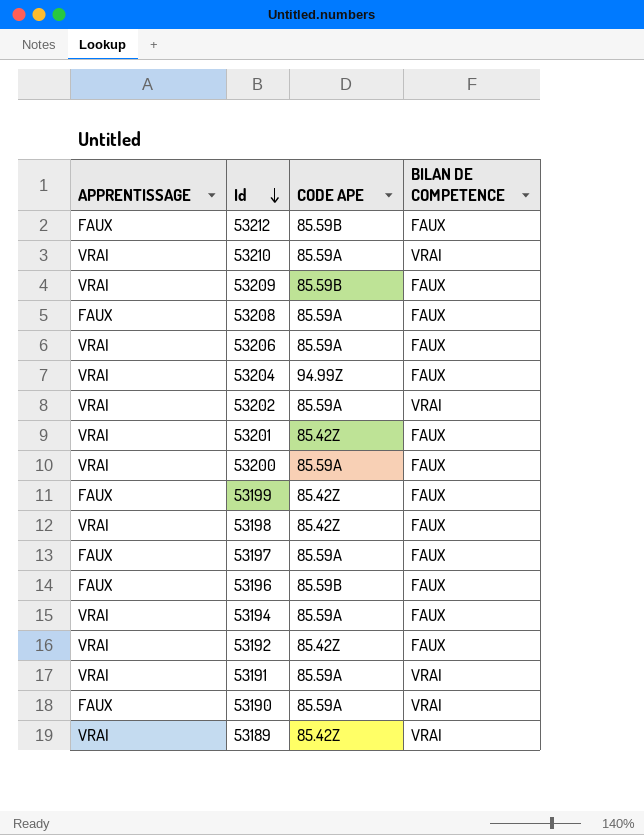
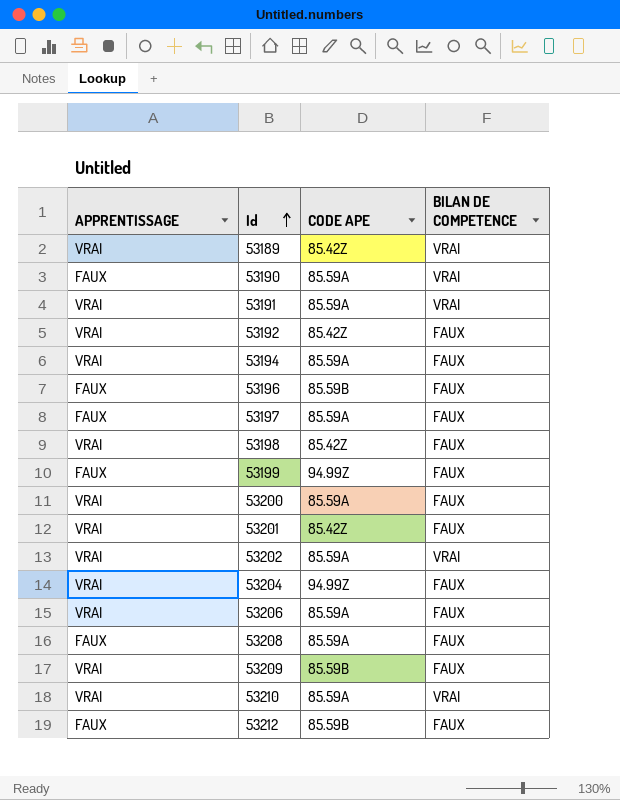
row order: Id descending -> Id ascending
53199 | CODE APE: 85.42Z -> 94.99Z

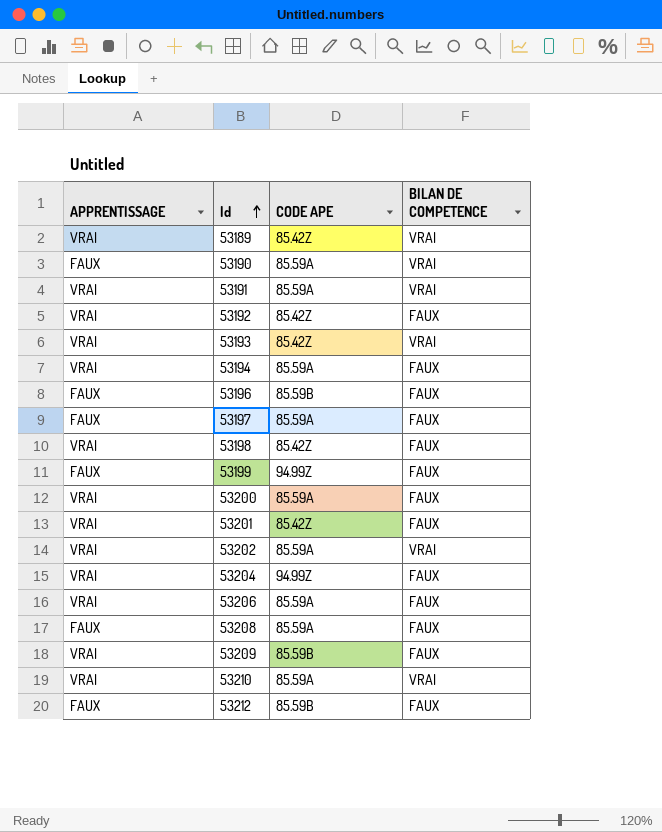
row 53193: none -> VRAI | 85.42Z | VRAI

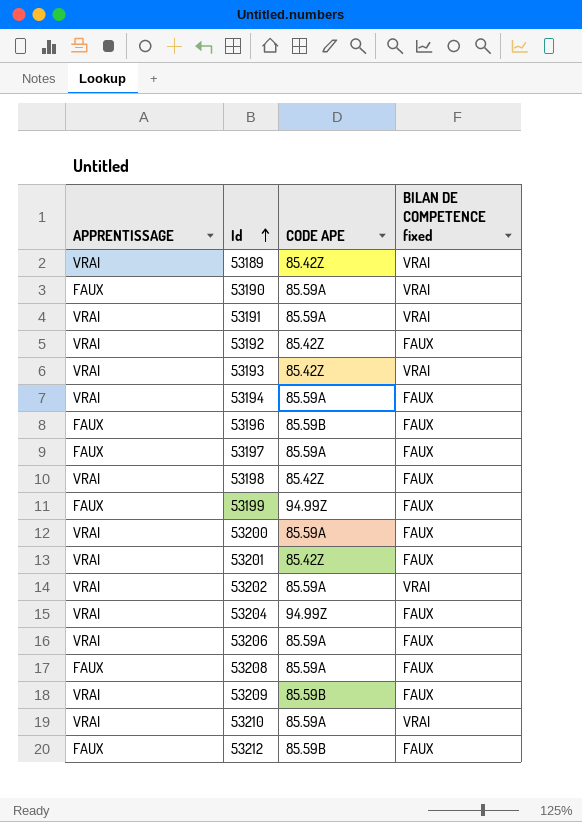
column name: BILAN DE COMPETENCE -> BILAN DE COMPETENCE fixed

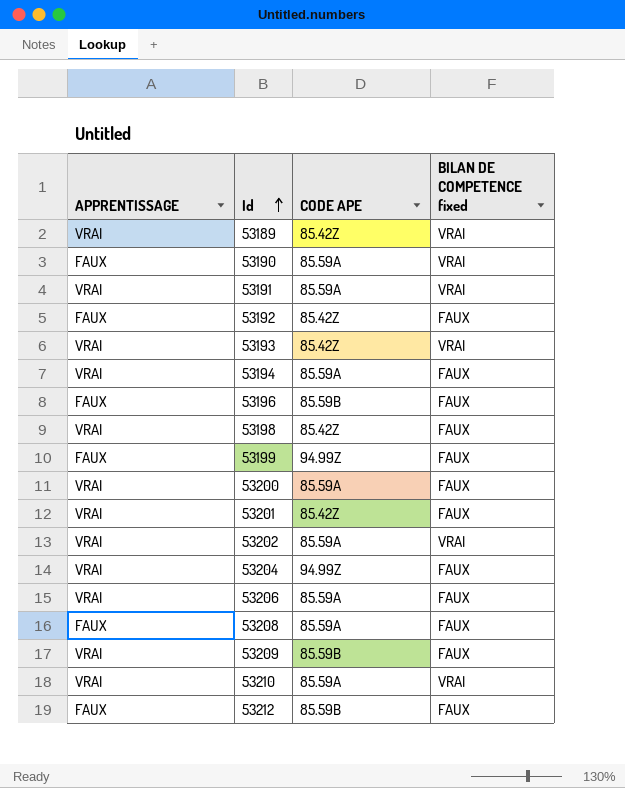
row 53197: FAUX | 85.59A | FAUX -> none
53192 | APPRENTISSAGE: VRAI -> FAUX

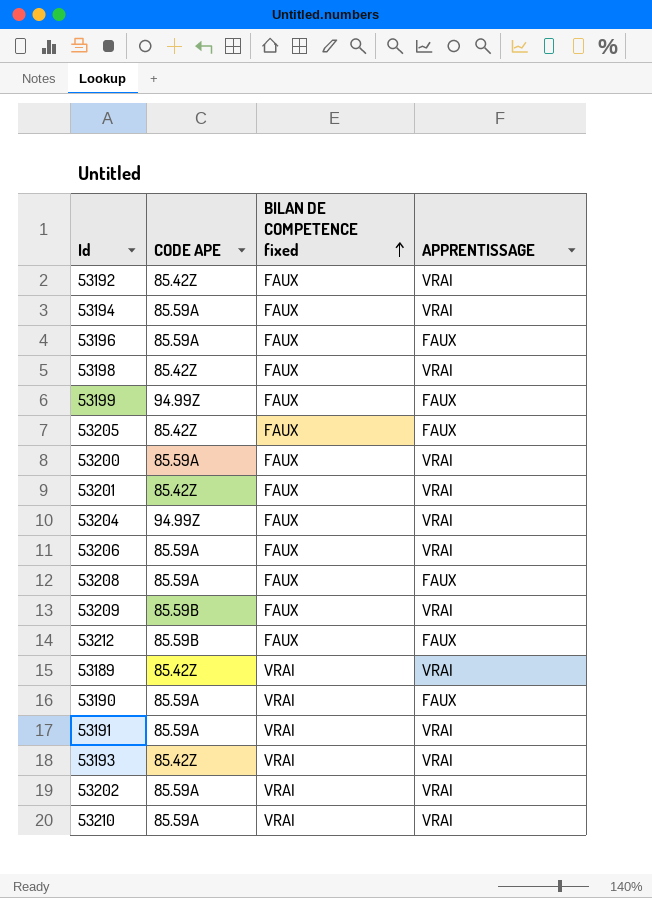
row order: Id ascending -> BILAN DE COMPETENCE fixed ascending
column APPRENTISSAGE | position: 1 -> 4
53192 | APPRENTISSAGE: FAUX -> VRAI
53196 | CODE APE: 85.59B -> 85.59A
row 53205: none -> 85.42Z | FAUX | FAUX

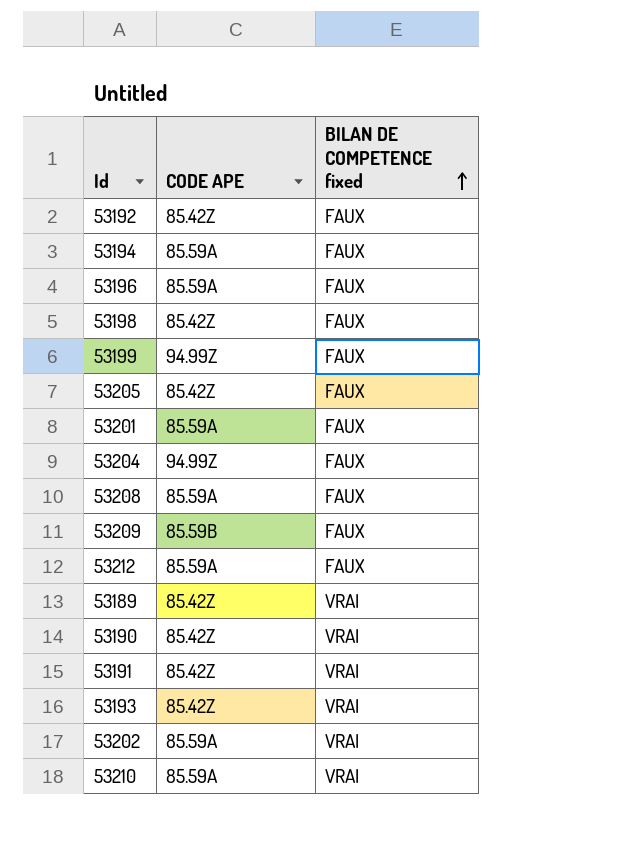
column APPRENTISSAGE | position: 4 -> none
row 53200: 85.59A | FAUX | VRAI -> none
row 53206: 85.59A | FAUX | VRAI -> none
53201 | CODE APE: 85.42Z -> 85.59A
53212 | CODE APE: 85.59B -> 85.59A
53190 | CODE APE: 85.59A -> 85.42Z
53191 | CODE APE: 85.59A -> 85.42Z

